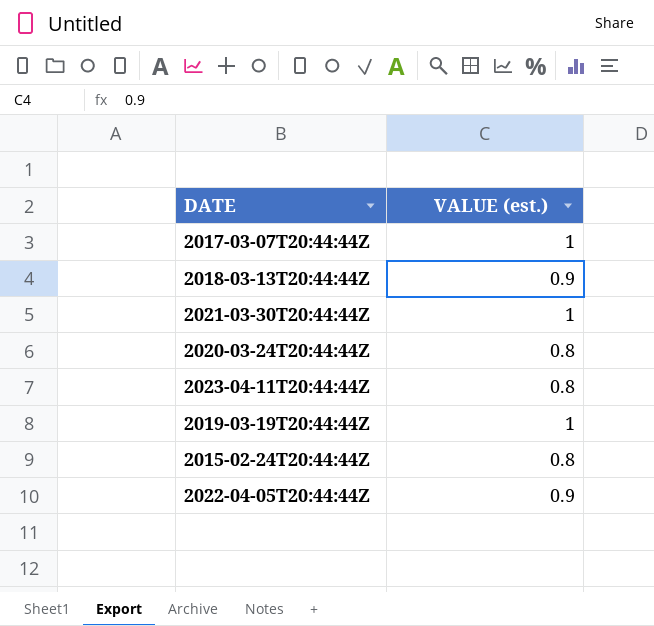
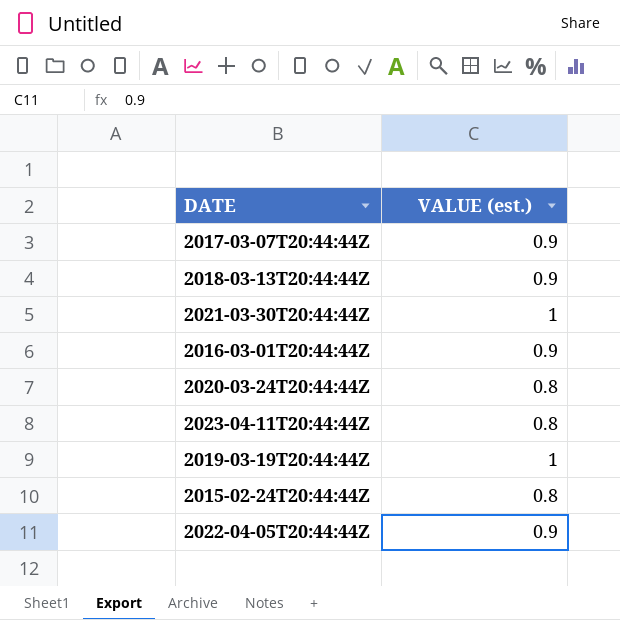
2017-03-07T20:44:44Z | VALUE (est.): 1 -> 0.9
row 2016-03-01T20:44:44Z: none -> 0.9

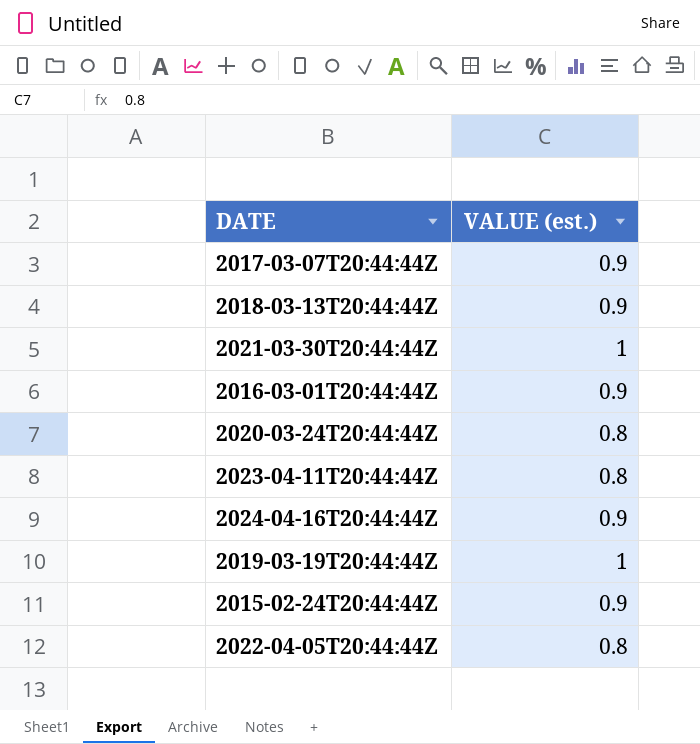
row 2024-04-16T20:44:44Z: none -> 0.9
2015-02-24T20:44:44Z | VALUE (est.): 0.8 -> 0.9
2022-04-05T20:44:44Z | VALUE (est.): 0.9 -> 0.8

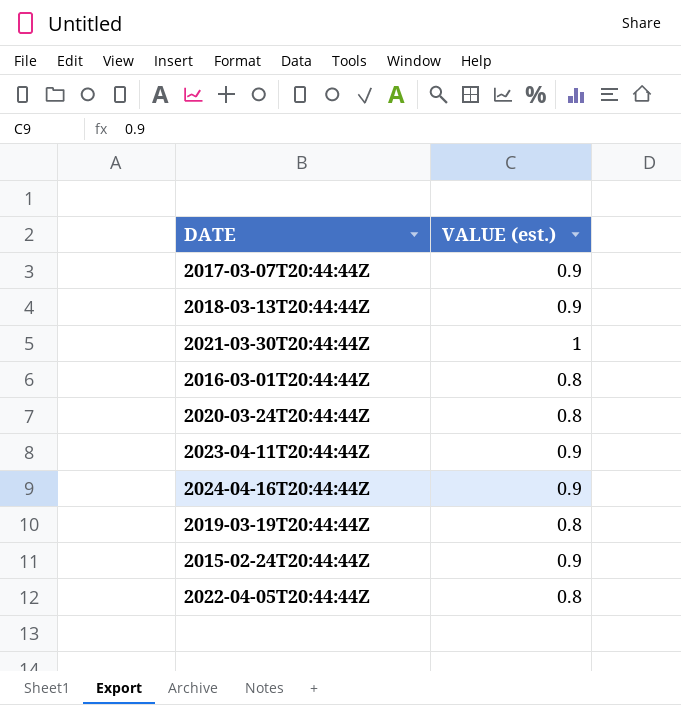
2016-03-01T20:44:44Z | VALUE (est.): 0.9 -> 0.8
2023-04-11T20:44:44Z | VALUE (est.): 0.8 -> 0.9
2019-03-19T20:44:44Z | VALUE (est.): 1 -> 0.8

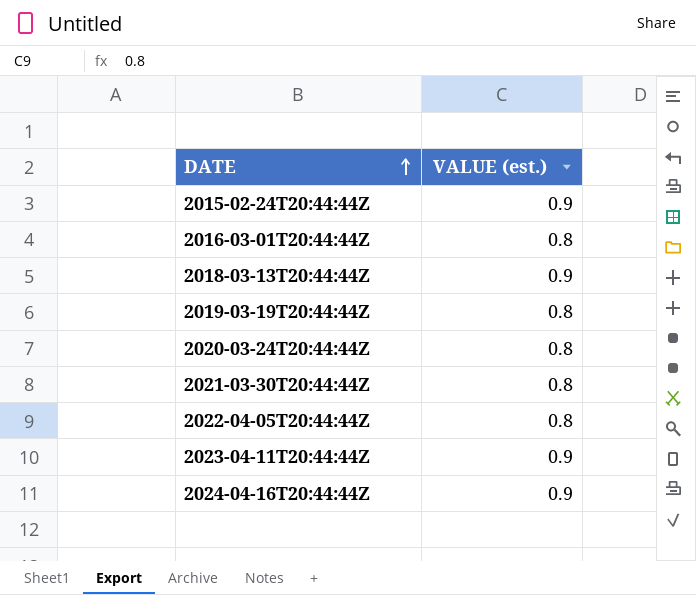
row order: none -> DATE ascending
row 2017-03-07T20:44:44Z: 0.9 -> none
2021-03-30T20:44:44Z | VALUE (est.): 1 -> 0.8

